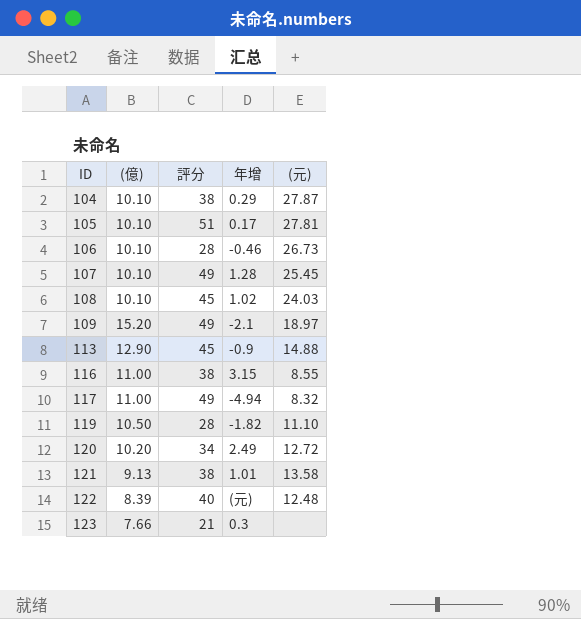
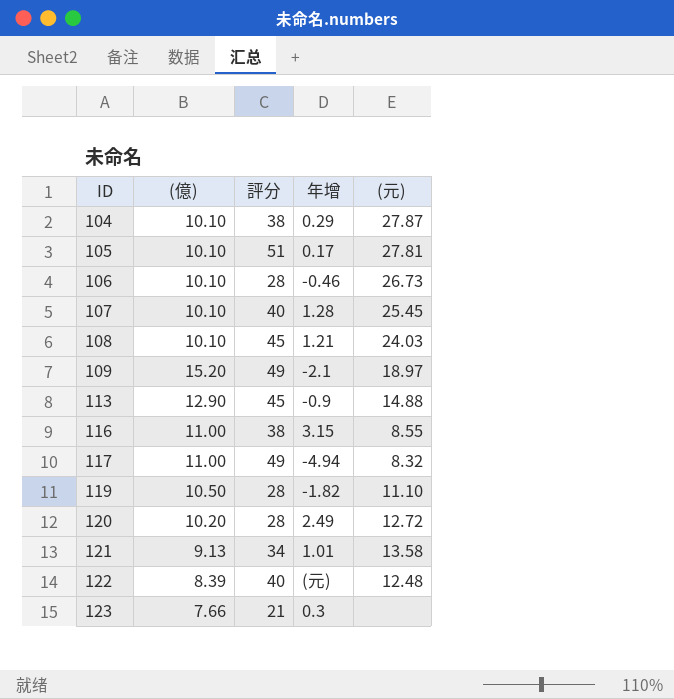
107 | 評分: 49 -> 40
108 | 年增: 1.02 -> 1.21
120 | 評分: 34 -> 28
121 | 評分: 38 -> 34

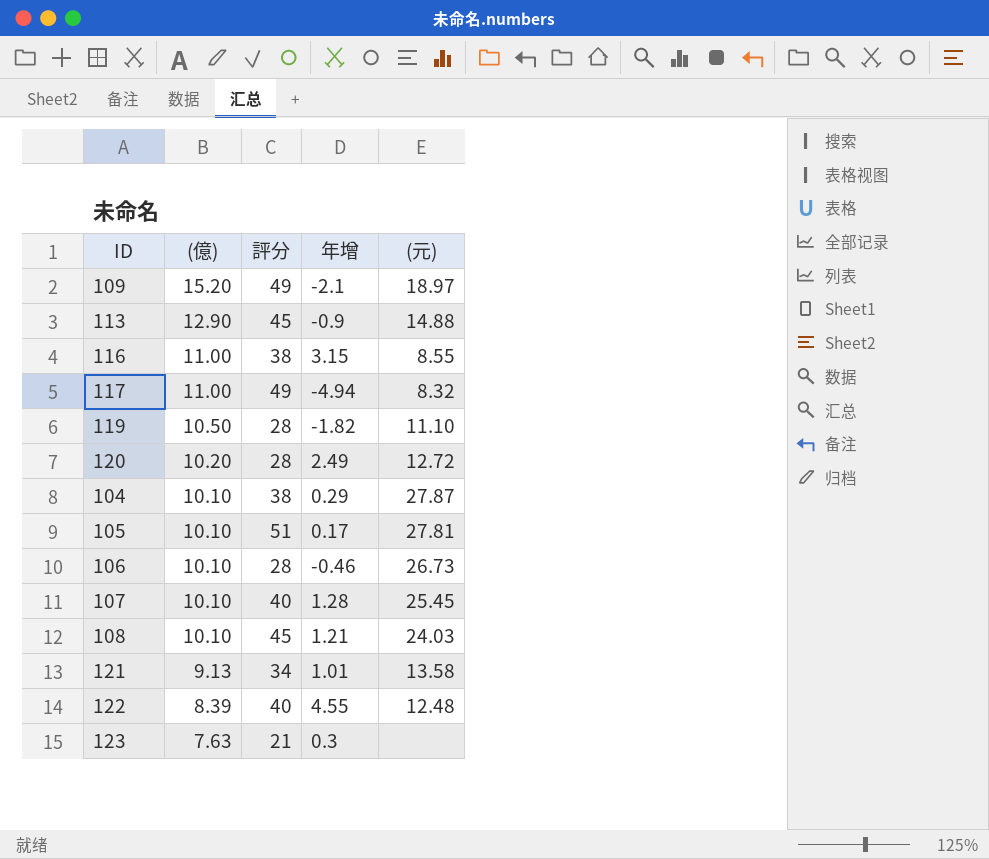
row order: ID ascending -> (億) descending
122 | 年增: (元) -> 4.55
123 | (億): 7.66 -> 7.63

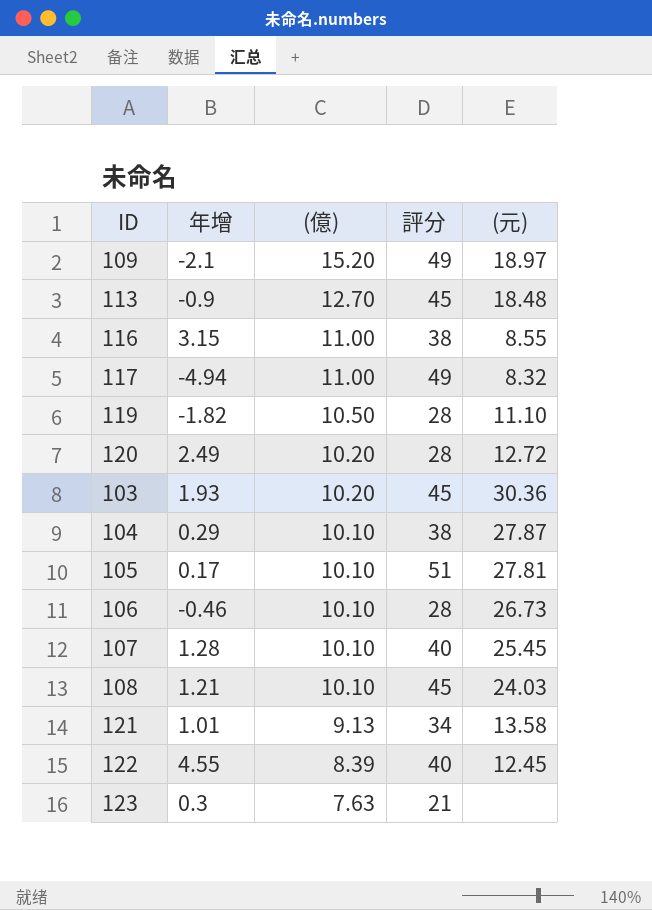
column 年增 | position: 4 -> 2
113 | (億): 12.90 -> 12.70
113 | (元): 14.88 -> 18.48
row 103: none -> 1.93 | 10.20 | 45 | 30.36
122 | (元): 12.48 -> 12.45

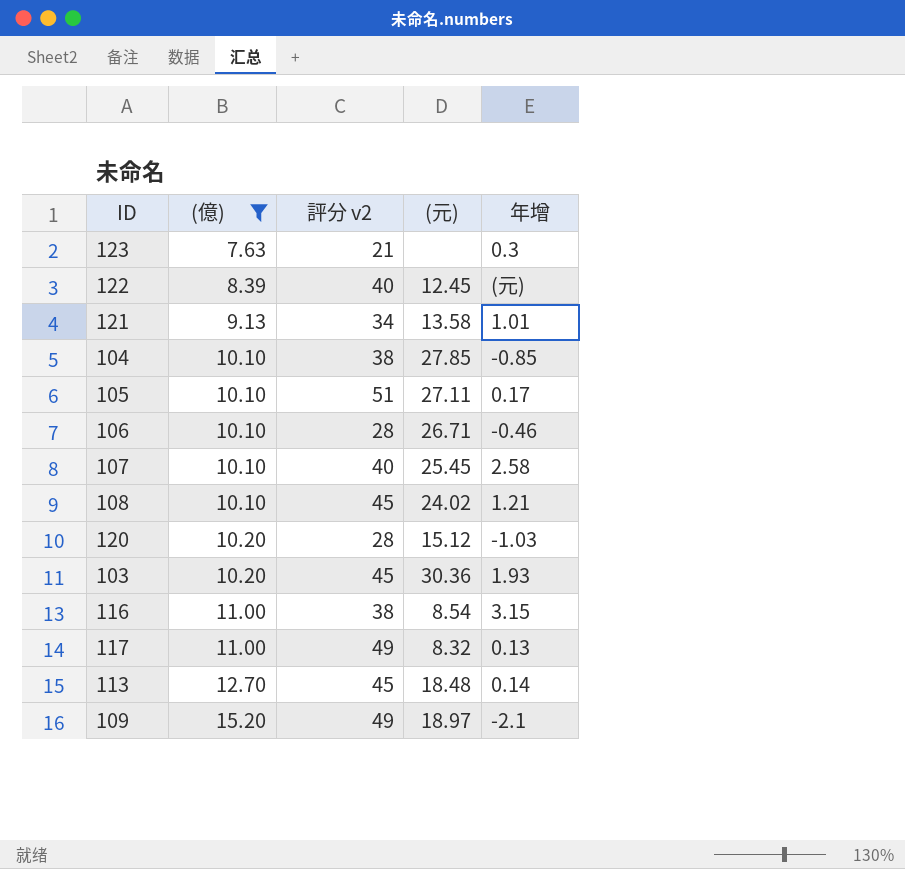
filter: none -> (億) != 10.50
row order: (億) descending -> (億) ascending
column name: 評分 -> 評分 v2
column 年增 | position: 2 -> 5
122 | 年增: 4.55 -> (元)
104 | (元): 27.87 -> 27.85
104 | 年增: 0.29 -> -0.85
105 | (元): 27.81 -> 27.11
106 | (元): 26.73 -> 26.71
107 | 年增: 1.28 -> 2.58
108 | (元): 24.03 -> 24.02
120 | (元): 12.72 -> 15.12
120 | 年增: 2.49 -> -1.03
116 | (元): 8.55 -> 8.54
117 | 年增: -4.94 -> 0.13
113 | 年增: -0.9 -> 0.14

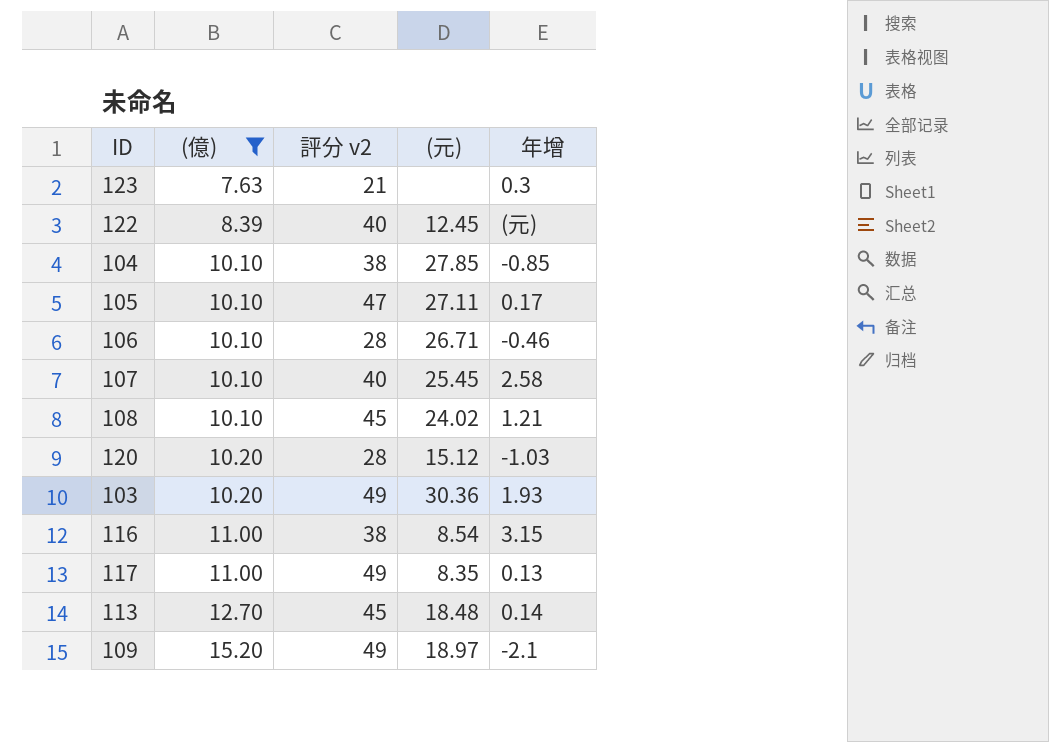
row 121: 9.13 | 34 | 13.58 | 1.01 -> none
105 | 評分 v2: 51 -> 47
103 | 評分 v2: 45 -> 49
117 | (元): 8.32 -> 8.35

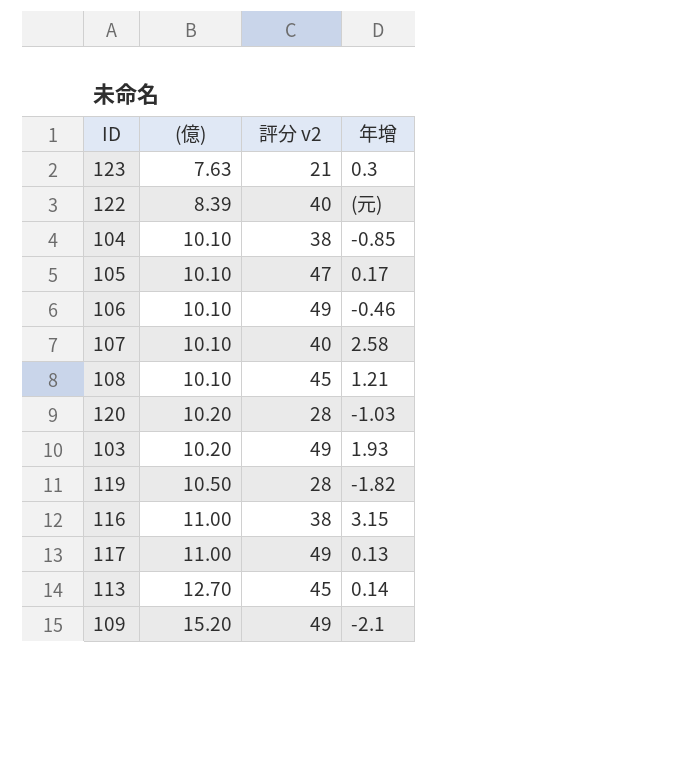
filter: (億) != 10.50 -> none
column (元) | position: 4 -> none
106 | 評分 v2: 28 -> 49

